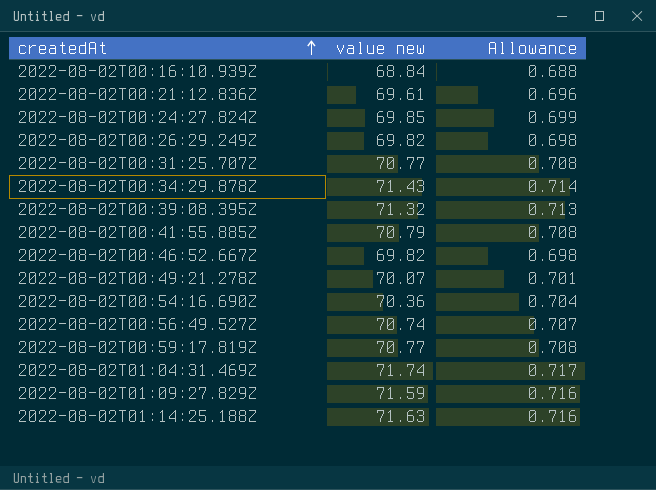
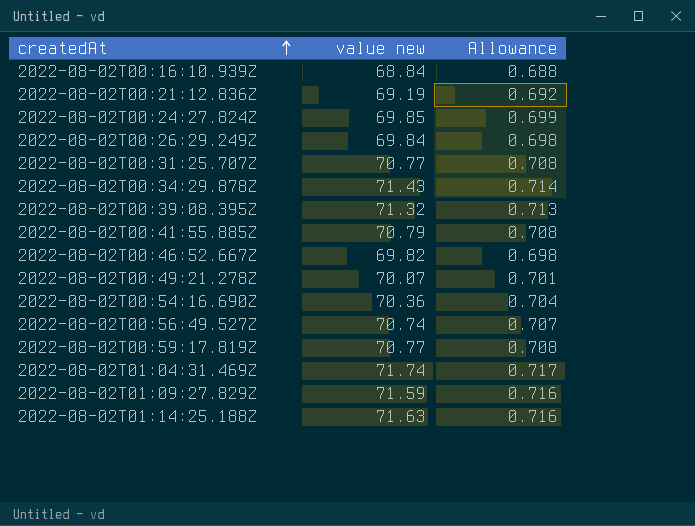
2022-08-02T00:21:12.836Z | value new: 69.61 -> 69.19
2022-08-02T00:21:12.836Z | Allowance: 0.696 -> 0.692
2022-08-02T00:26:29.249Z | value new: 69.82 -> 69.84

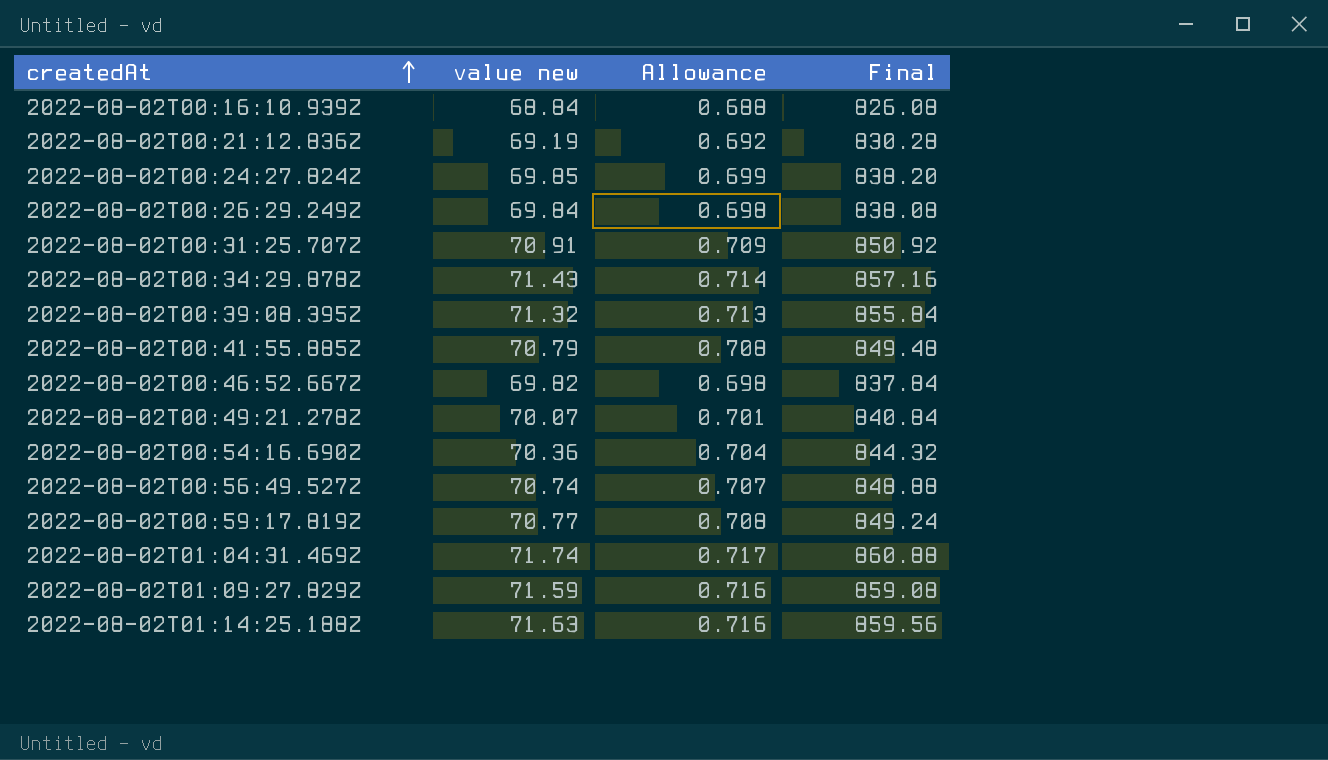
column Final | formula: none -> [value new] * 12
2022-08-02T00:31:25.707Z | value new: 70.77 -> 70.91
2022-08-02T00:31:25.707Z | Allowance: 0.708 -> 0.709

